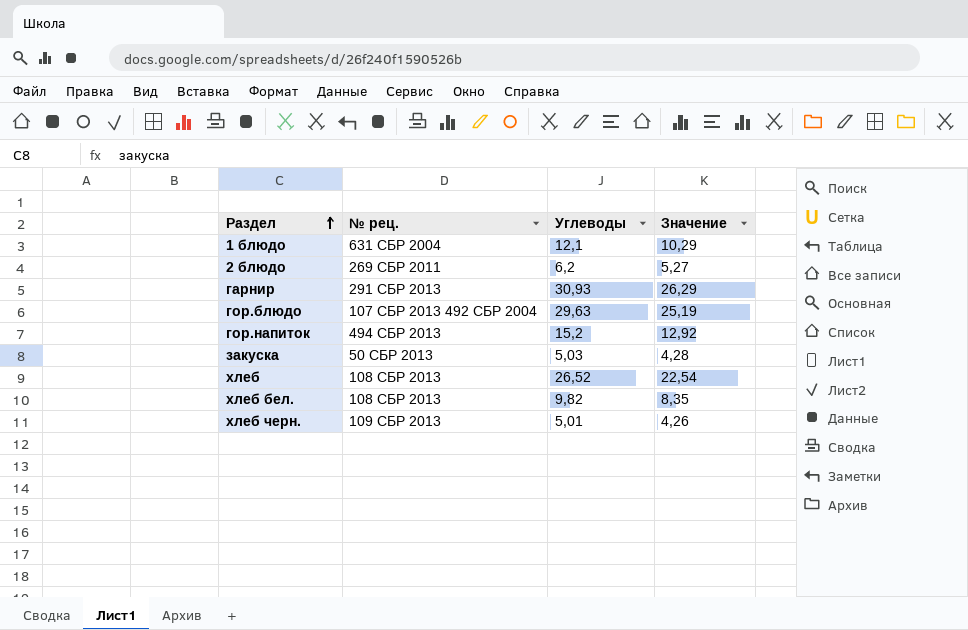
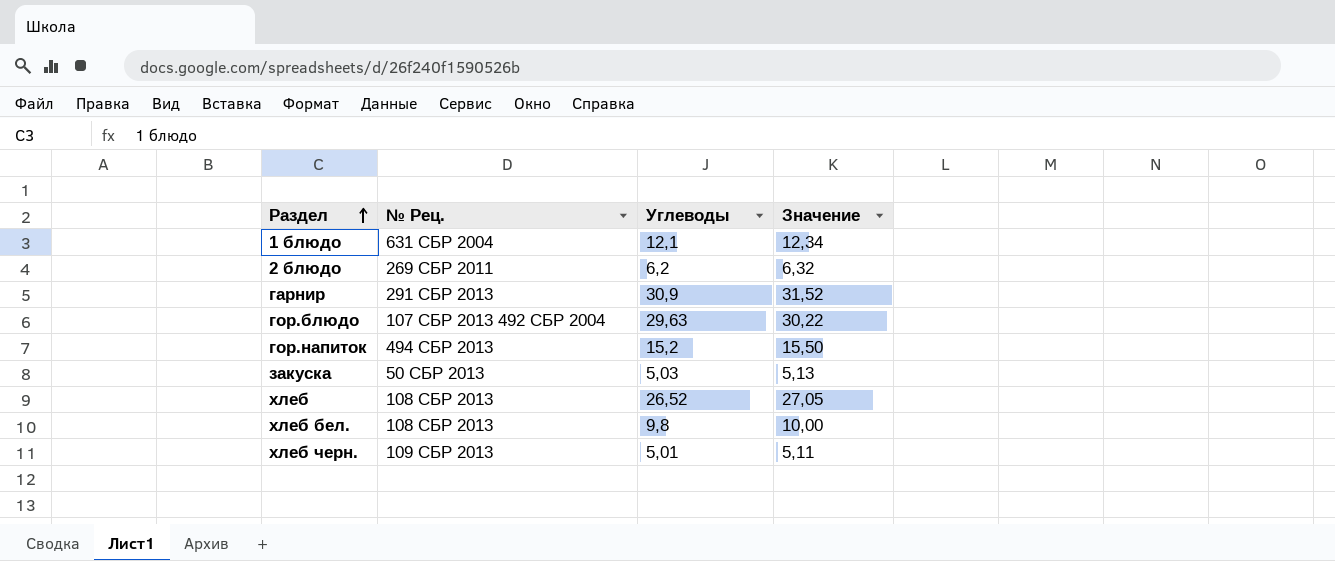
column name: № рец. -> № Рец.
column Значение | formula: [Углеводы] * 0,85 -> [Углеводы] * 1,02
гарнир | Углеводы: 30,93 -> 30,9
хлеб бел. | Углеводы: 9,82 -> 9,8

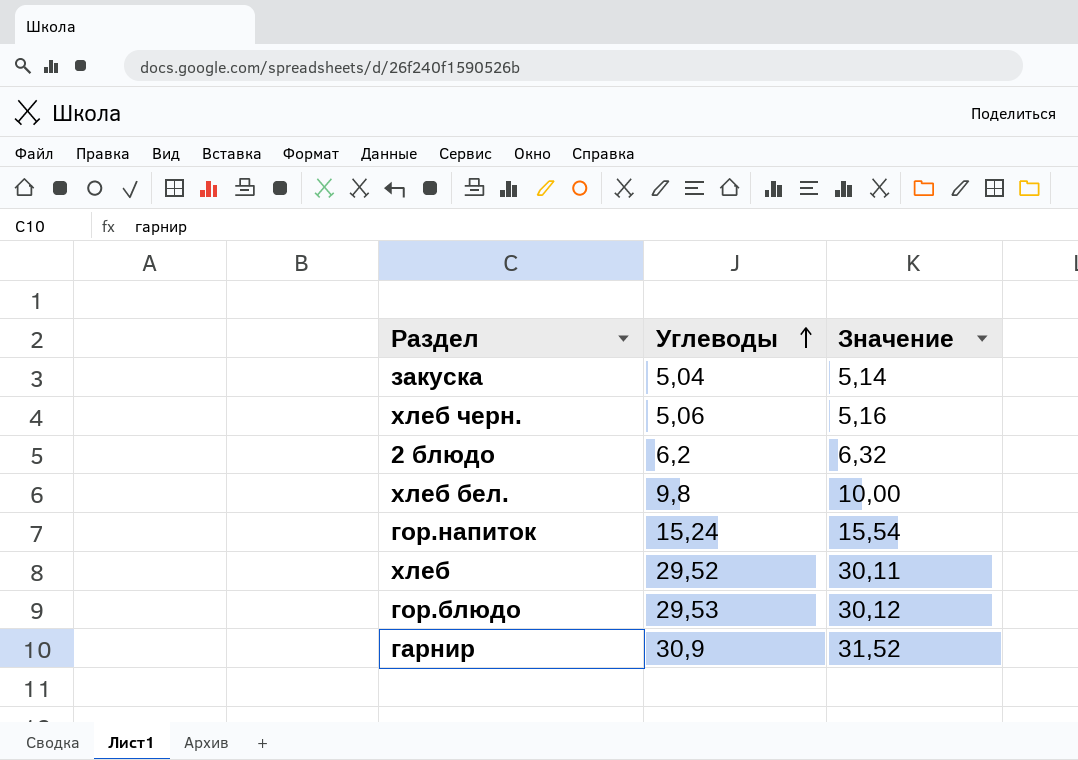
row order: Раздел ascending -> Углеводы ascending
column № Рец. | position: 2 -> none
row 1 блюдо: 631 СБР 2004 | 12,1 | 12,34 -> none
закуска | Углеводы: 5,03 -> 5,04
закуска | Значение: 5,13 -> 5,14
хлеб черн. | Углеводы: 5,01 -> 5,06
хлеб черн. | Значение: 5,11 -> 5,16
гор.напиток | Углеводы: 15,2 -> 15,24
гор.напиток | Значение: 15,50 -> 15,54
хлеб | Углеводы: 26,52 -> 29,52
хлеб | Значение: 27,05 -> 30,11
гор.блюдо | Углеводы: 29,63 -> 29,53
гор.блюдо | Значение: 30,22 -> 30,12

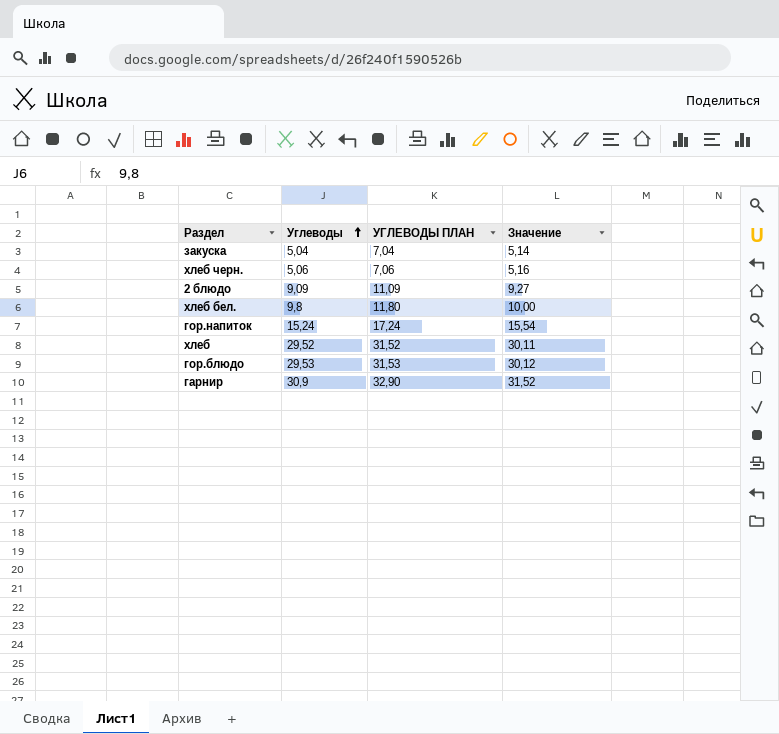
column УГЛЕВОДЫ ПЛАН | formula: none -> [Углеводы] + 2
2 блюдо | Углеводы: 6,2 -> 9,09
2 блюдо | Значение: 6,32 -> 9,27

